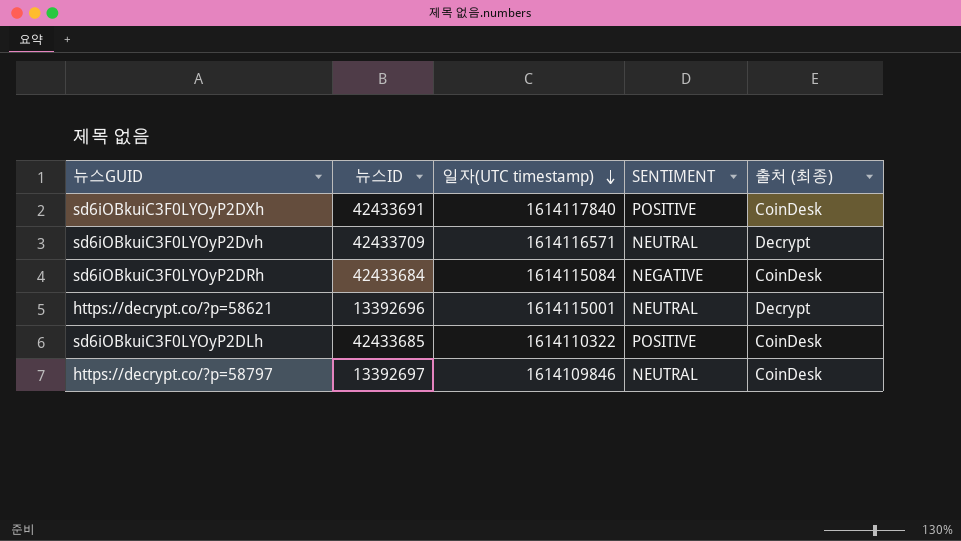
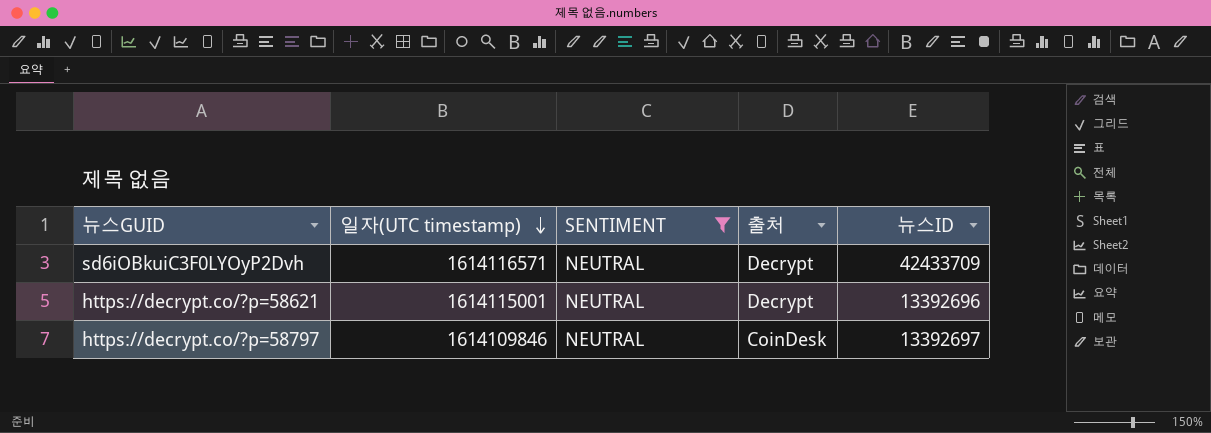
filter: none -> SENTIMENT = NEUTRAL
column name: 출처 (최종) -> 출처
column 뉴스ID | position: 2 -> 5

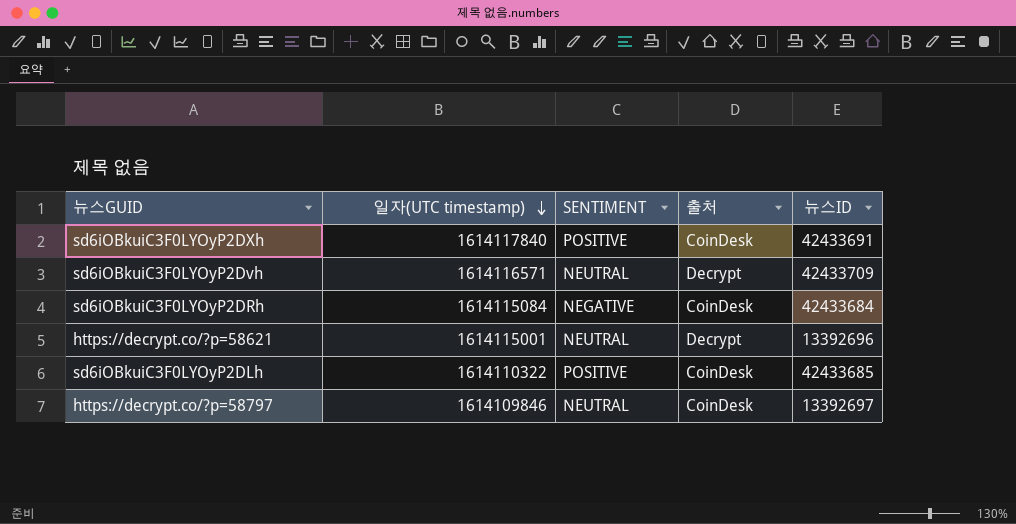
filter: SENTIMENT = NEUTRAL -> none

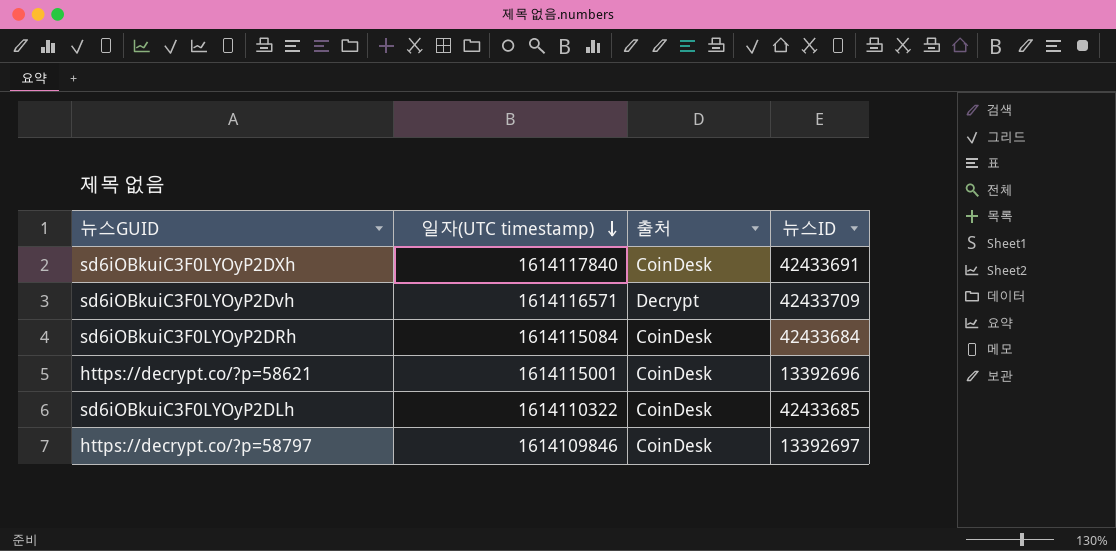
column SENTIMENT | position: 3 -> none
https://decrypt.co/?p=58621 | 출처: Decrypt -> CoinDesk

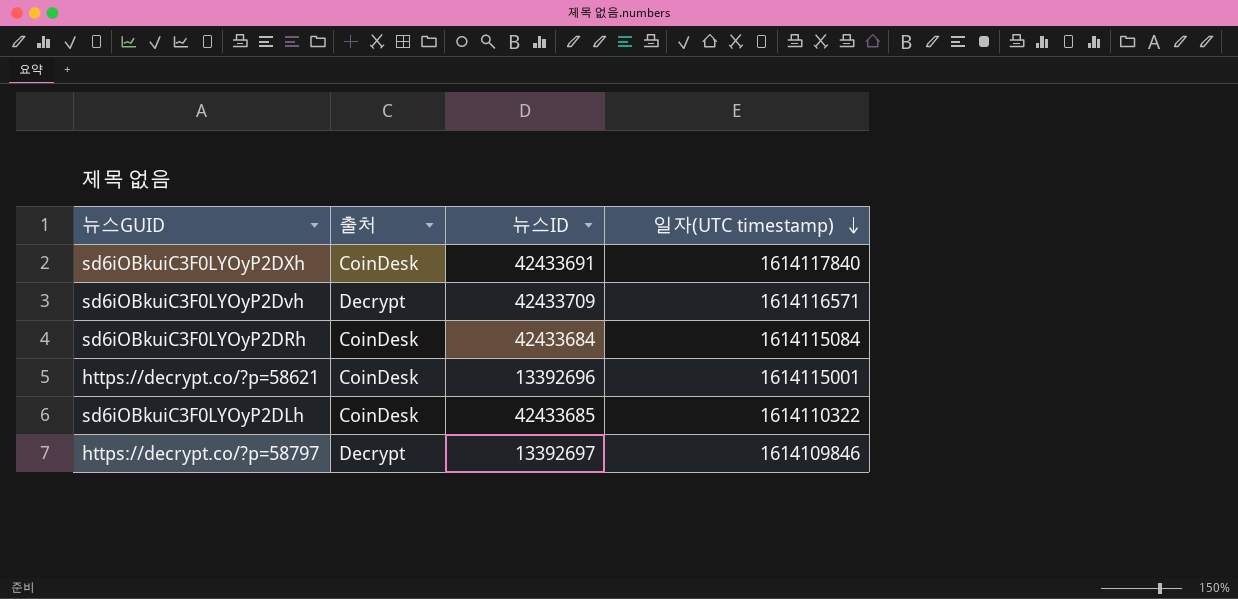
column 일자(UTC timestamp) | position: 2 -> 4
https://decrypt.co/?p=58797 | 출처: CoinDesk -> Decrypt

